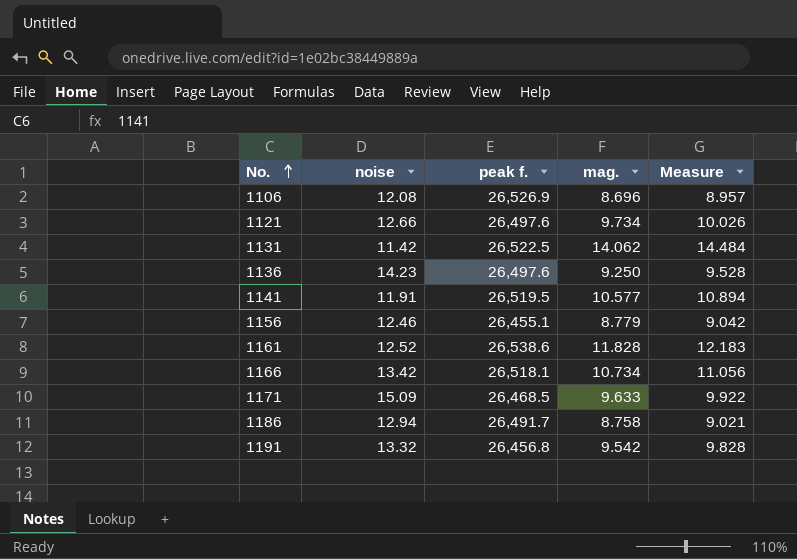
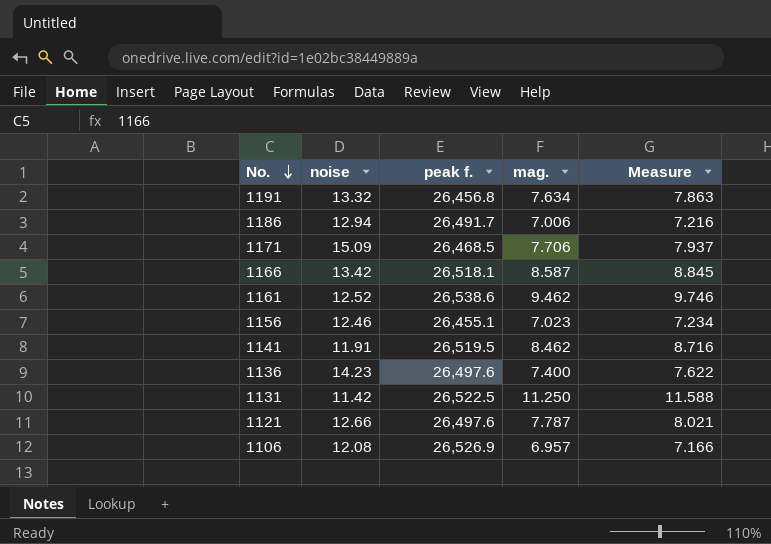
row order: No. ascending -> No. descending
1191 | mag.: 9.542 -> 7.634
1191 | Measure: 9.828 -> 7.863
1186 | mag.: 8.758 -> 7.006
1186 | Measure: 9.021 -> 7.216
1171 | mag.: 9.633 -> 7.706
1171 | Measure: 9.922 -> 7.937
1166 | mag.: 10.734 -> 8.587
1166 | Measure: 11.056 -> 8.845
1161 | mag.: 11.828 -> 9.462
1161 | Measure: 12.183 -> 9.746
1156 | mag.: 8.779 -> 7.023
1156 | Measure: 9.042 -> 7.234
1141 | mag.: 10.577 -> 8.462
1141 | Measure: 10.894 -> 8.716
1136 | mag.: 9.250 -> 7.400
1136 | Measure: 9.528 -> 7.622
1131 | mag.: 14.062 -> 11.250
1131 | Measure: 14.484 -> 11.588
1121 | mag.: 9.734 -> 7.787
1121 | Measure: 10.026 -> 8.021
1106 | mag.: 8.696 -> 6.957
1106 | Measure: 8.957 -> 7.166

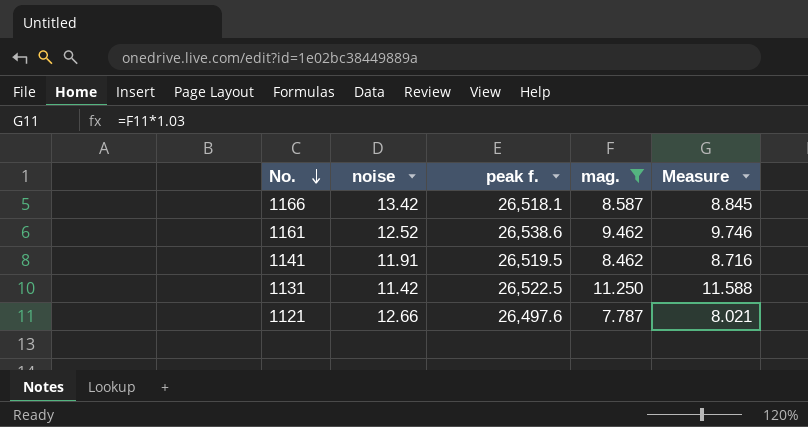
filter: none -> mag. >= 7.787

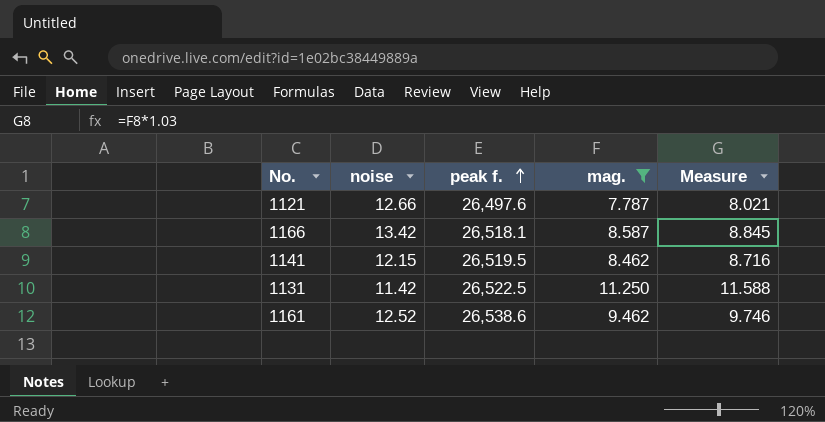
row order: No. descending -> peak f. ascending
1141 | noise: 11.91 -> 12.15

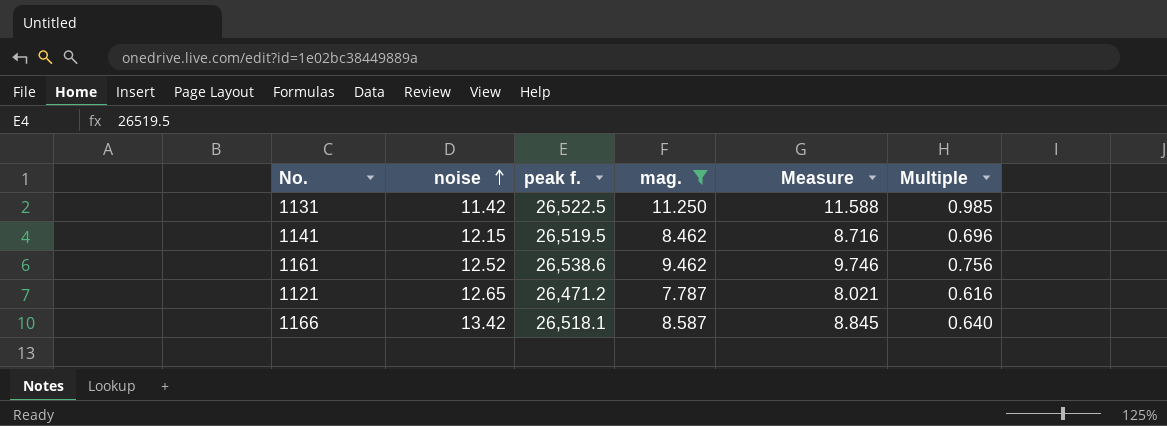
row order: peak f. ascending -> noise ascending
column Multiple | formula: none -> [mag.] / [noise]
1121 | noise: 12.66 -> 12.65
1121 | peak f.: 26,497.6 -> 26,471.2

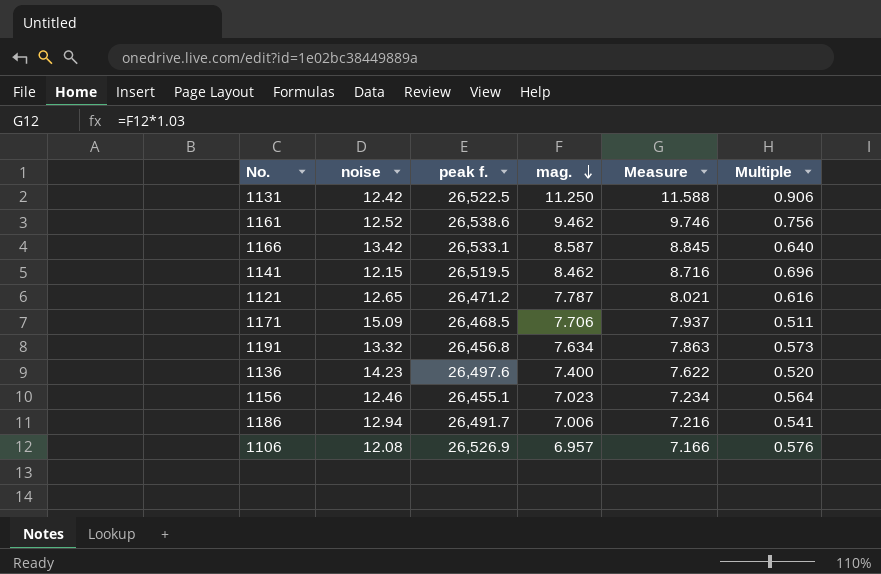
filter: mag. >= 7.787 -> none
row order: noise ascending -> mag. descending
1131 | noise: 11.42 -> 12.42
1131 | Multiple: 0.985 -> 0.906
1166 | peak f.: 26,518.1 -> 26,533.1

